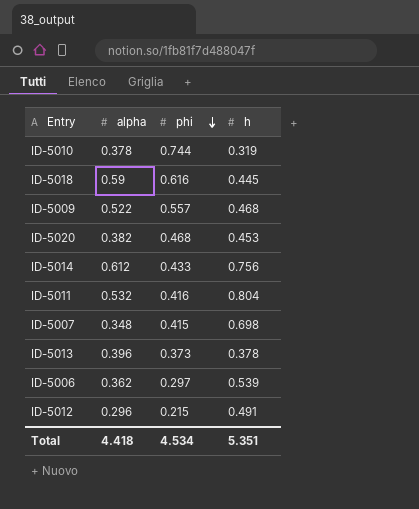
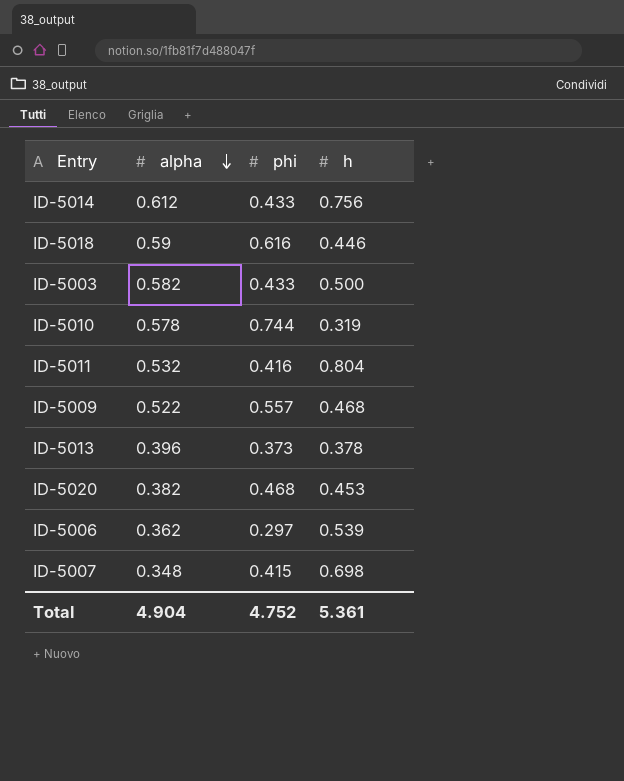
row order: phi descending -> alpha descending
row ID-5012: 0.296 | 0.215 | 0.491 -> none
ID-5018 | h: 0.445 -> 0.446
row ID-5003: none -> 0.582 | 0.433 | 0.500
ID-5010 | alpha: 0.378 -> 0.578
Total | alpha: 4.418 -> 4.904
Total | phi: 4.534 -> 4.752
Total | h: 5.351 -> 5.361

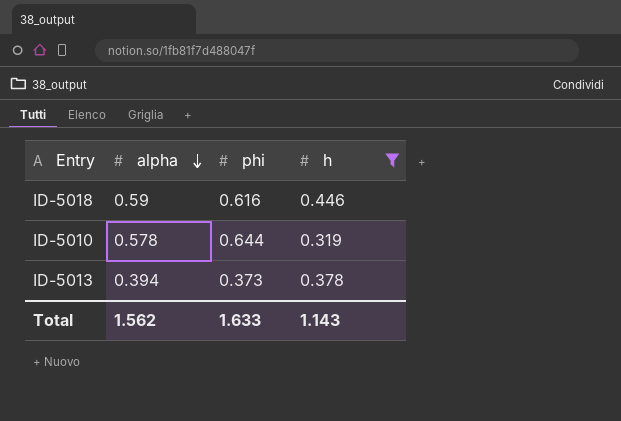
filter: none -> h <= 0.446
ID-5010 | phi: 0.744 -> 0.644
ID-5013 | alpha: 0.396 -> 0.394
Total | alpha: 4.904 -> 1.562
Total | phi: 4.752 -> 1.633
Total | h: 5.361 -> 1.143

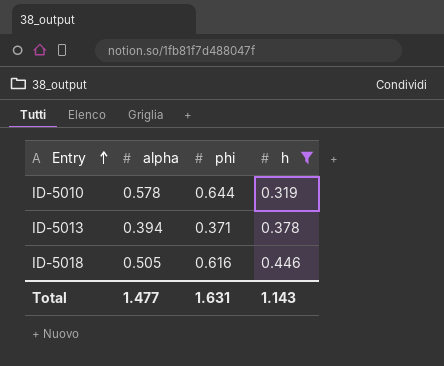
row order: alpha descending -> Entry ascending
ID-5013 | phi: 0.373 -> 0.371
ID-5018 | alpha: 0.59 -> 0.505
Total | alpha: 1.562 -> 1.477
Total | phi: 1.633 -> 1.631

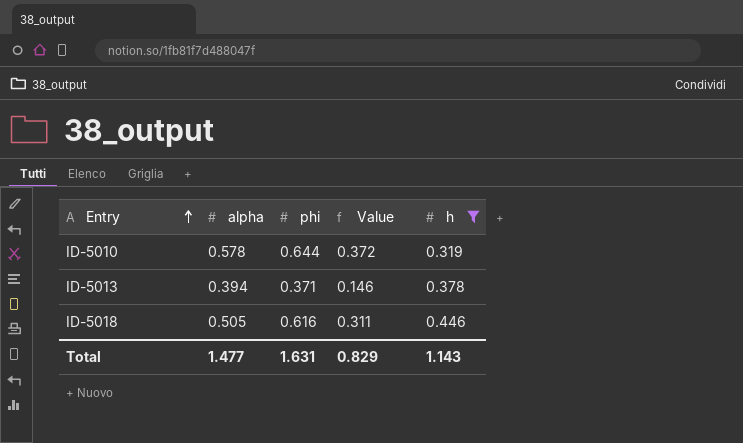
column Value | formula: none -> [alpha] * [phi]

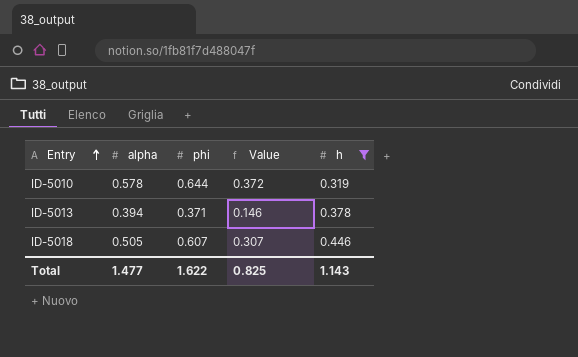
ID-5018 | phi: 0.616 -> 0.607
ID-5018 | Value: 0.311 -> 0.307
Total | phi: 1.631 -> 1.622
Total | Value: 0.829 -> 0.825

